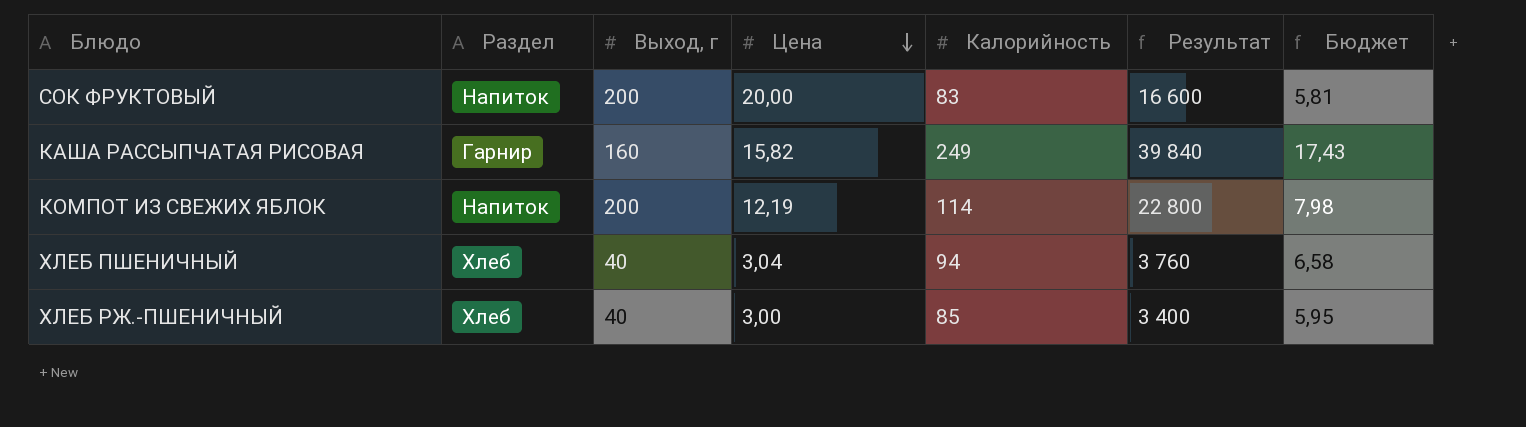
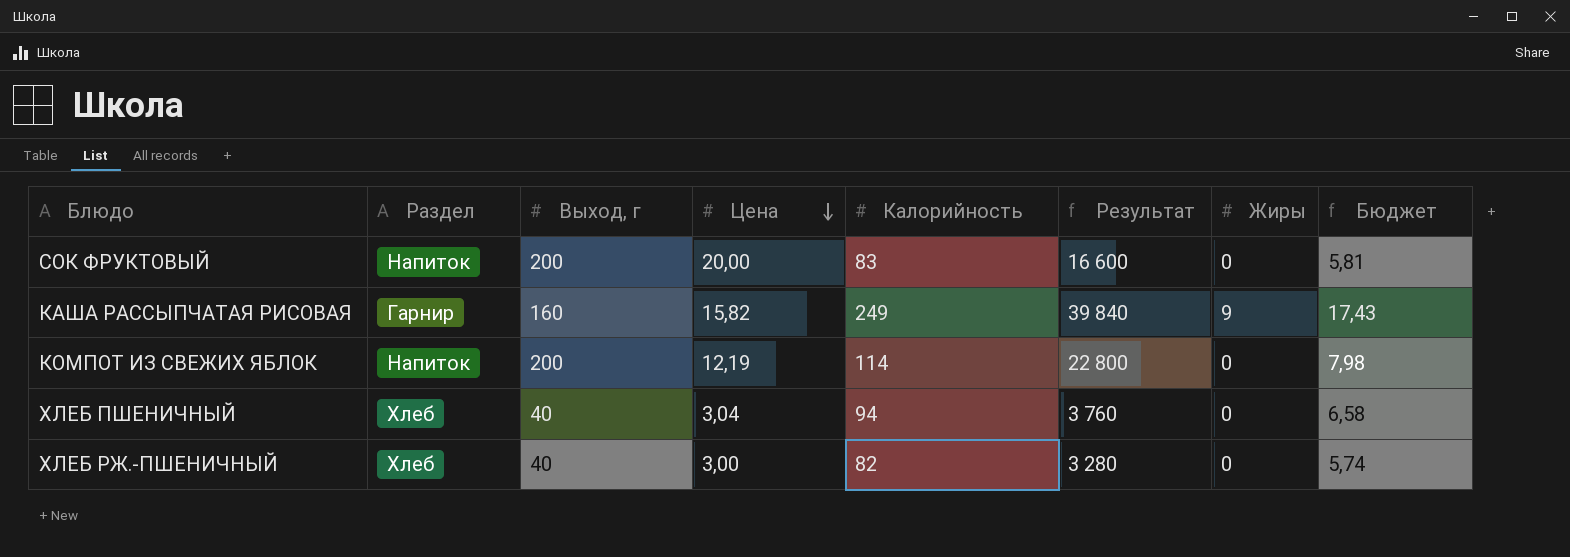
column Жиры | position: none -> 7
ХЛЕБ РЖ.-ПШЕНИЧНЫЙ | Калорийность: 85 -> 82
ХЛЕБ РЖ.-ПШЕНИЧНЫЙ | Результат: 3 400 -> 3 280
ХЛЕБ РЖ.-ПШЕНИЧНЫЙ | Бюджет: 5,95 -> 5,74

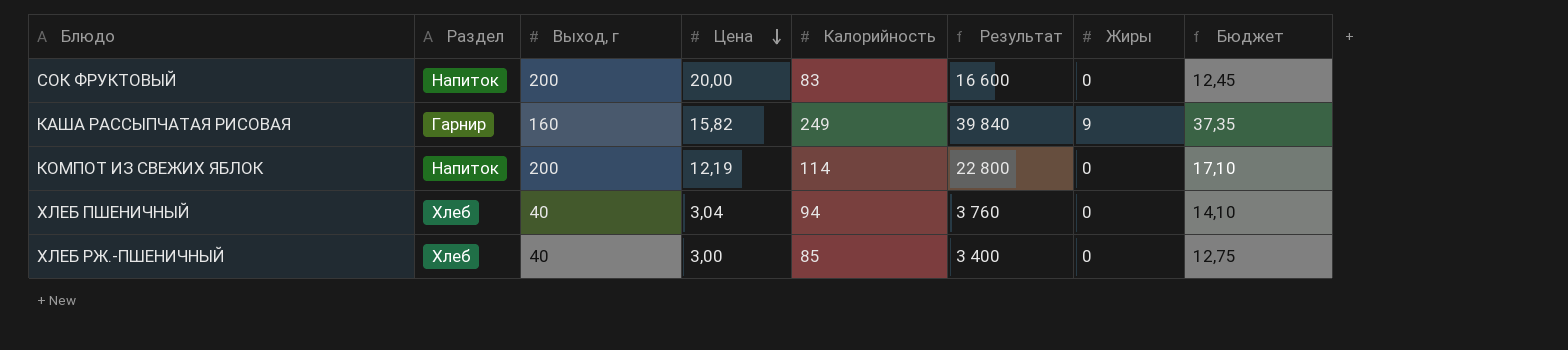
column Бюджет | formula: [Калорийность] * 0,07 -> [Калорийность] * 0,15
ХЛЕБ РЖ.-ПШЕНИЧНЫЙ | Калорийность: 82 -> 85
ХЛЕБ РЖ.-ПШЕНИЧНЫЙ | Результат: 3 280 -> 3 400

